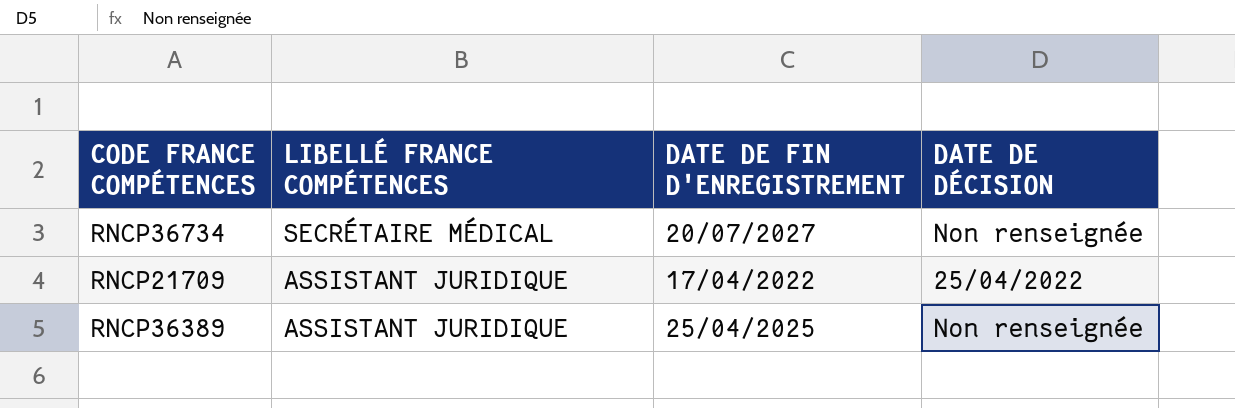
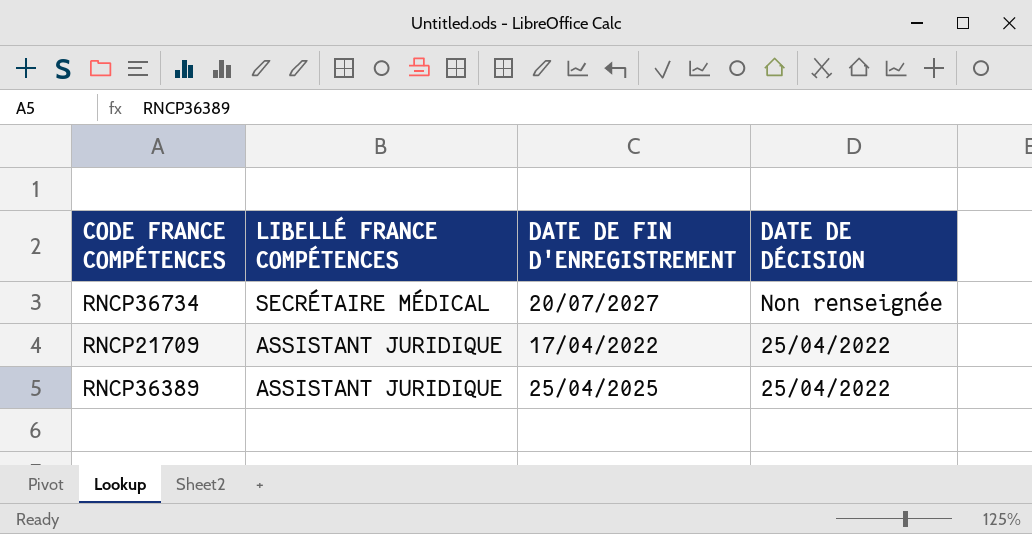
RNCP36389 | DATE DE DÉCISION: Non renseignée -> 25/04/2022

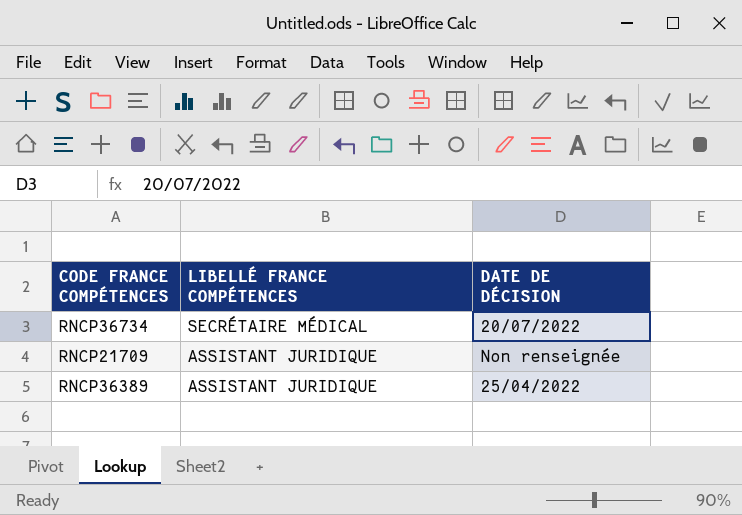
column DATE DE FIN D'ENREGISTREMENT | position: 3 -> none
RNCP36734 | DATE DE DÉCISION: Non renseignée -> 20/07/2022
RNCP21709 | DATE DE DÉCISION: 25/04/2022 -> Non renseignée

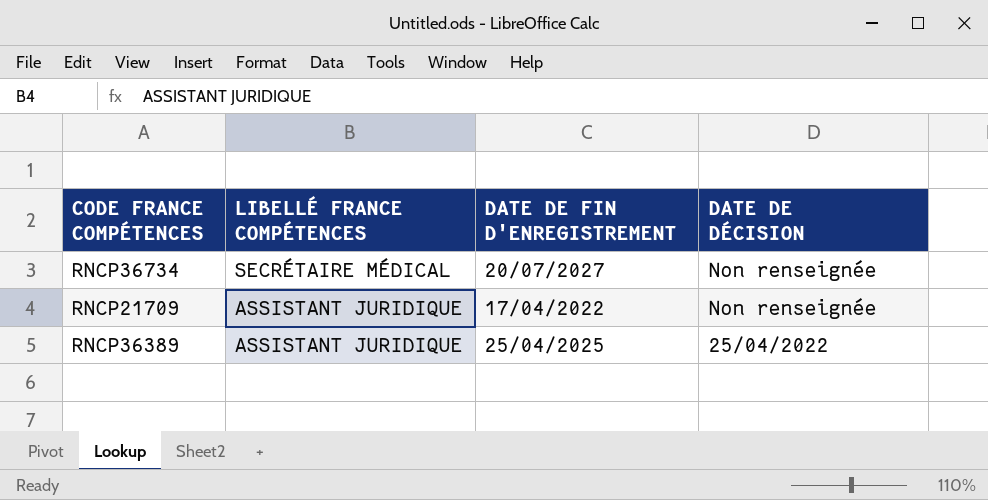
column DATE DE FIN D'ENREGISTREMENT | position: none -> 3
RNCP36734 | DATE DE DÉCISION: 20/07/2022 -> Non renseignée

